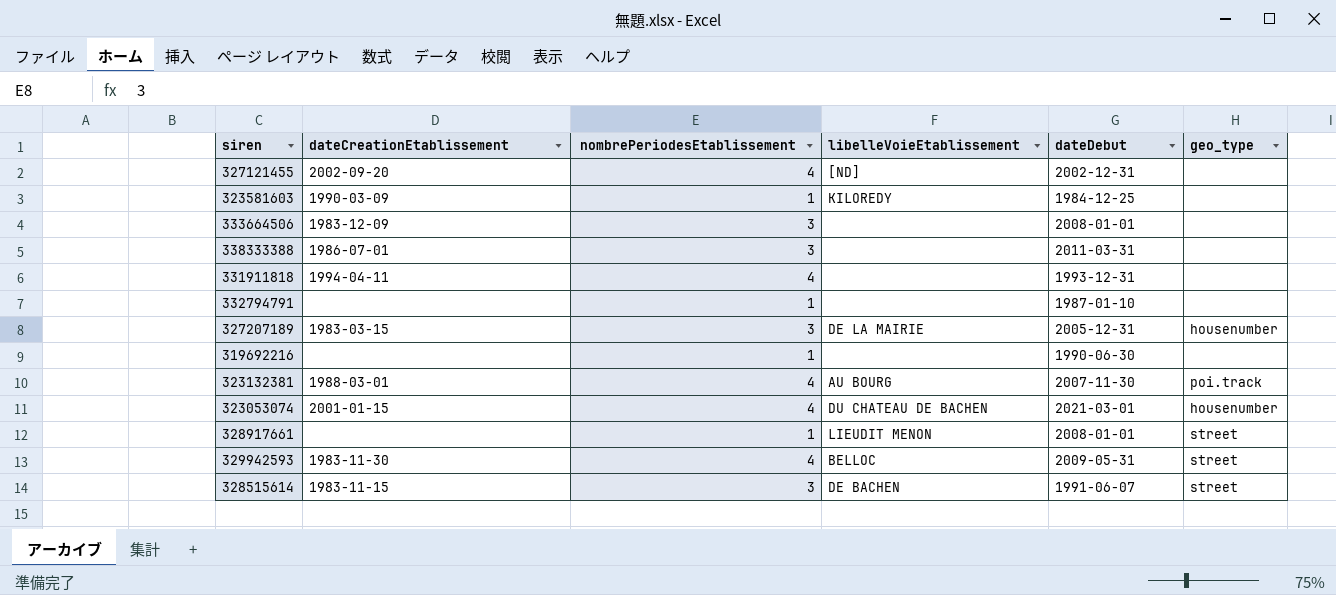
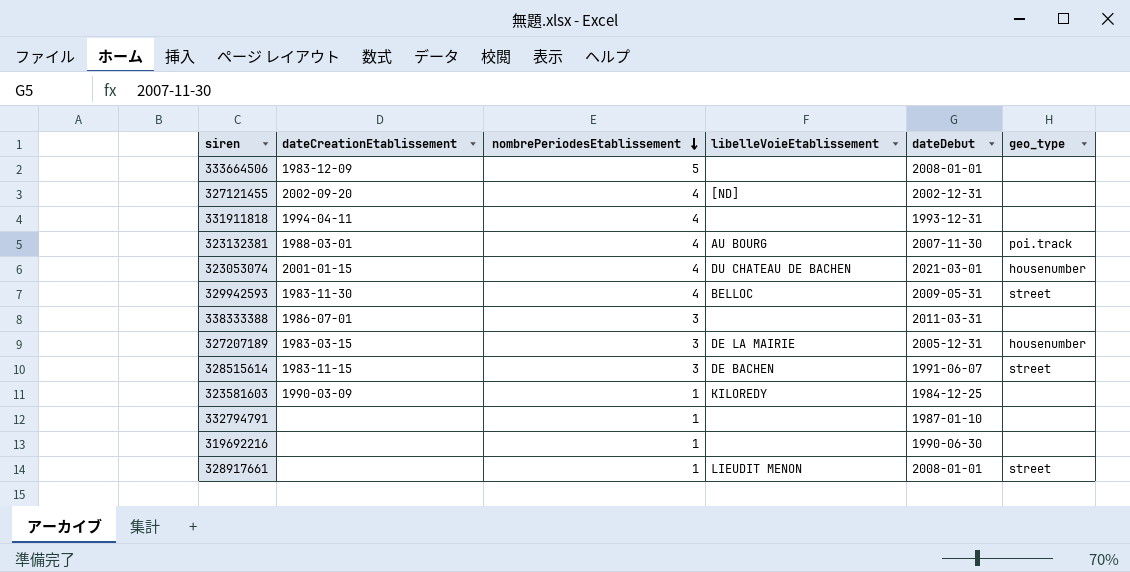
row order: none -> nombrePeriodesEtablissement descending
333664506 | nombrePeriodesEtablissement: 3 -> 5

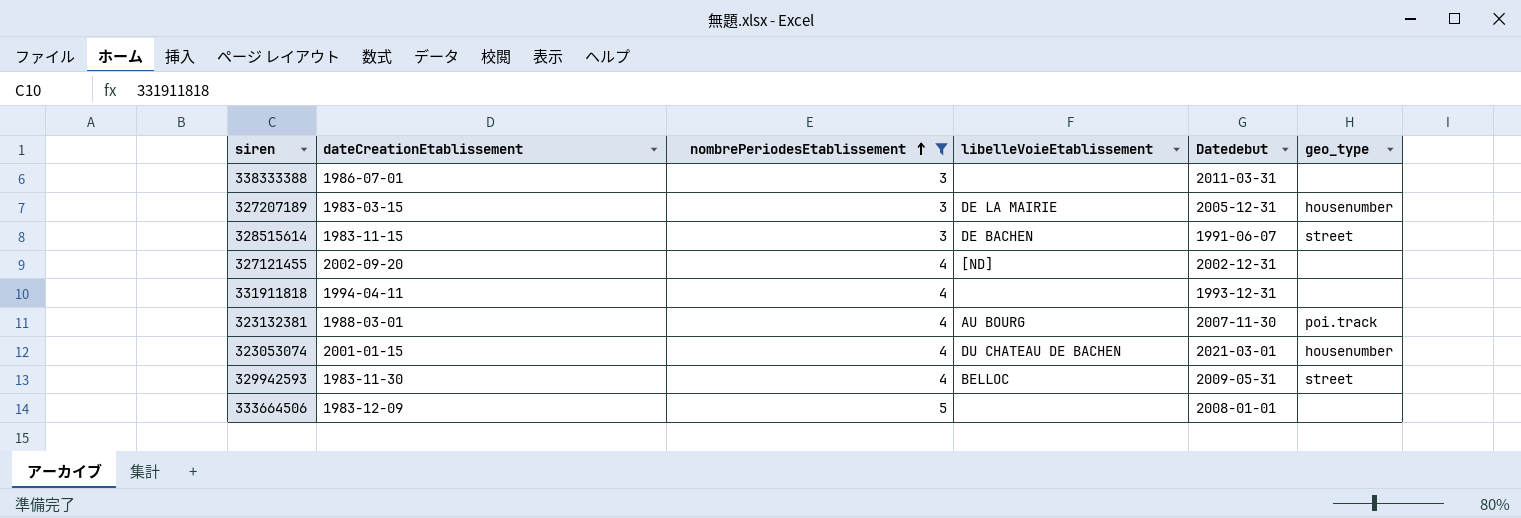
filter: none -> nombrePeriodesEtablissement != 1
row order: nombrePeriodesEtablissement descending -> nombrePeriodesEtablissement ascending
column name: dateDebut -> Datedebut

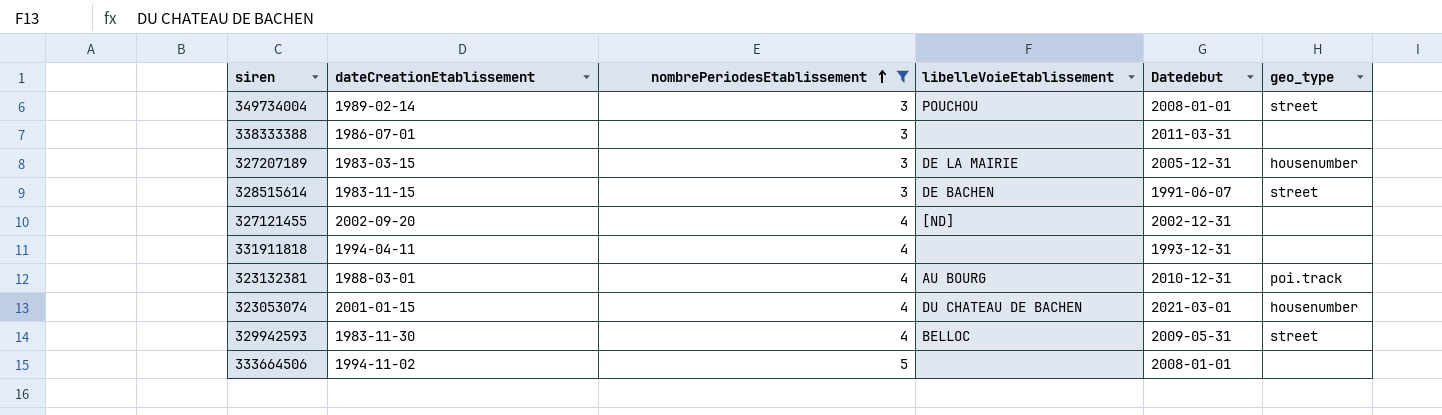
row 349734004: none -> 1989-02-14 | 3 | POUCHOU | 2008-01-01 | street
323132381 | Datedebut: 2007-11-30 -> 2010-12-31
333664506 | dateCreationEtablissement: 1983-12-09 -> 1994-11-02

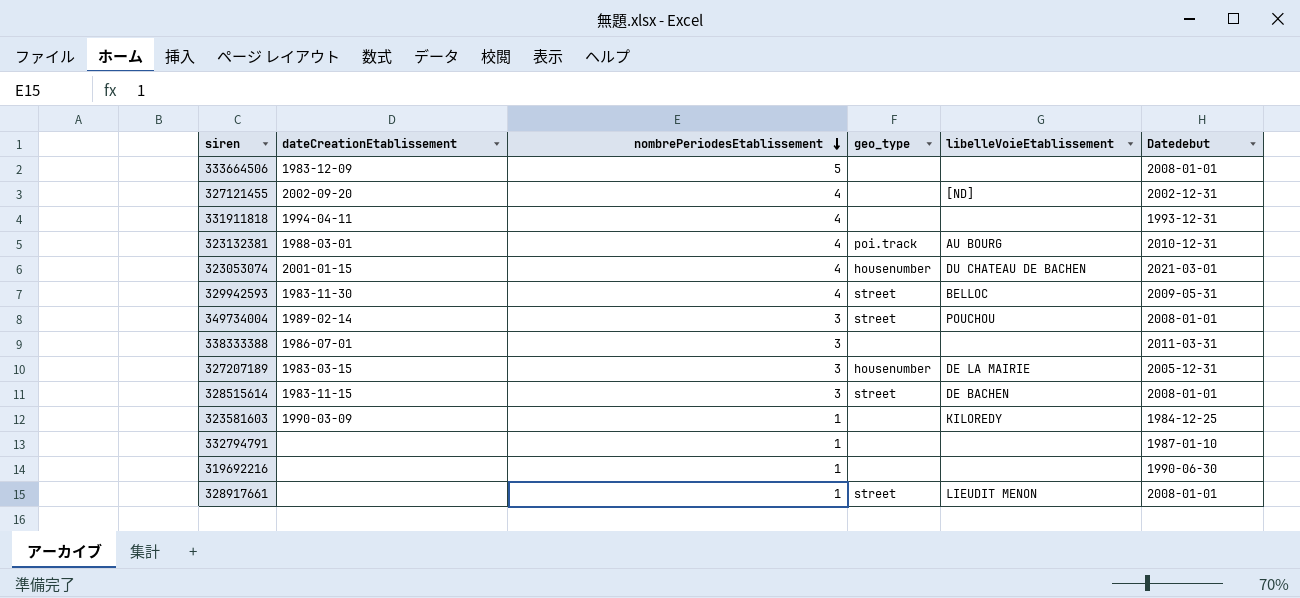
filter: nombrePeriodesEtablissement != 1 -> none
row order: nombrePeriodesEtablissement ascending -> nombrePeriodesEtablissement descending
column geo_type | position: 6 -> 4
333664506 | dateCreationEtablissement: 1994-11-02 -> 1983-12-09
328515614 | Datedebut: 1991-06-07 -> 2008-01-01

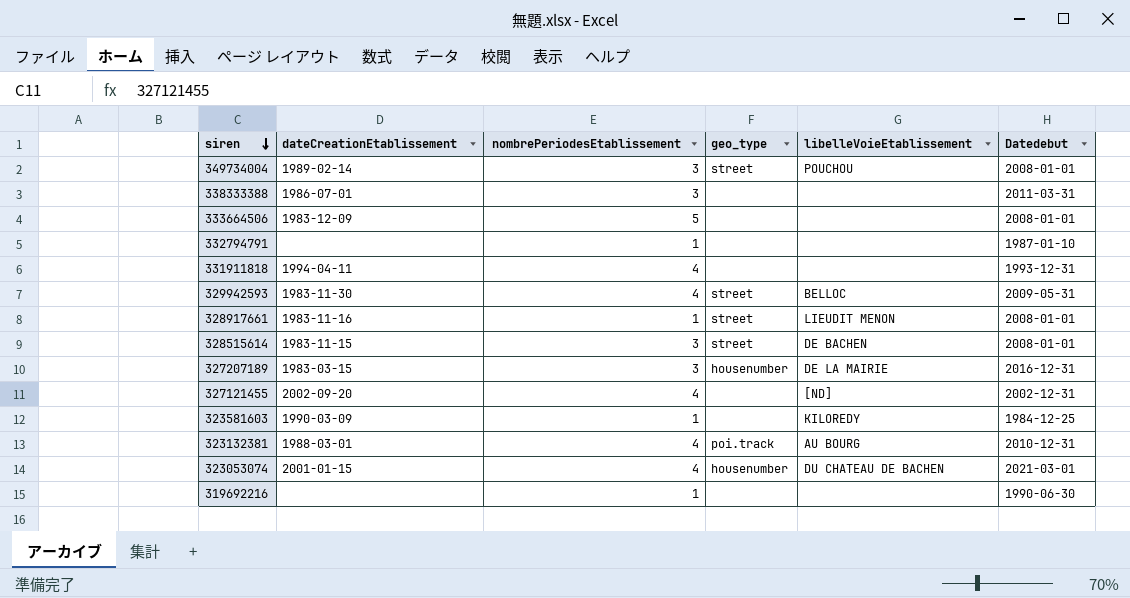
row order: nombrePeriodesEtablissement descending -> siren descending
328917661 | dateCreationEtablissement: none -> 1983-11-16
327207189 | Datedebut: 2005-12-31 -> 2016-12-31

